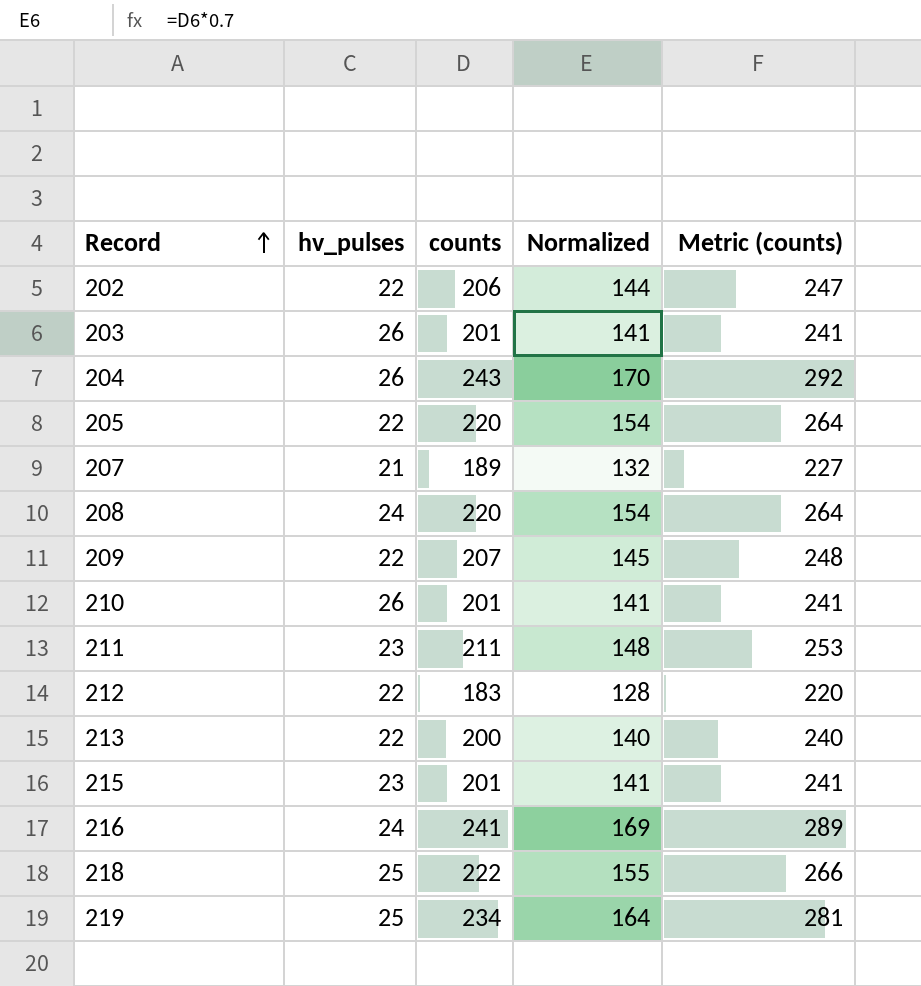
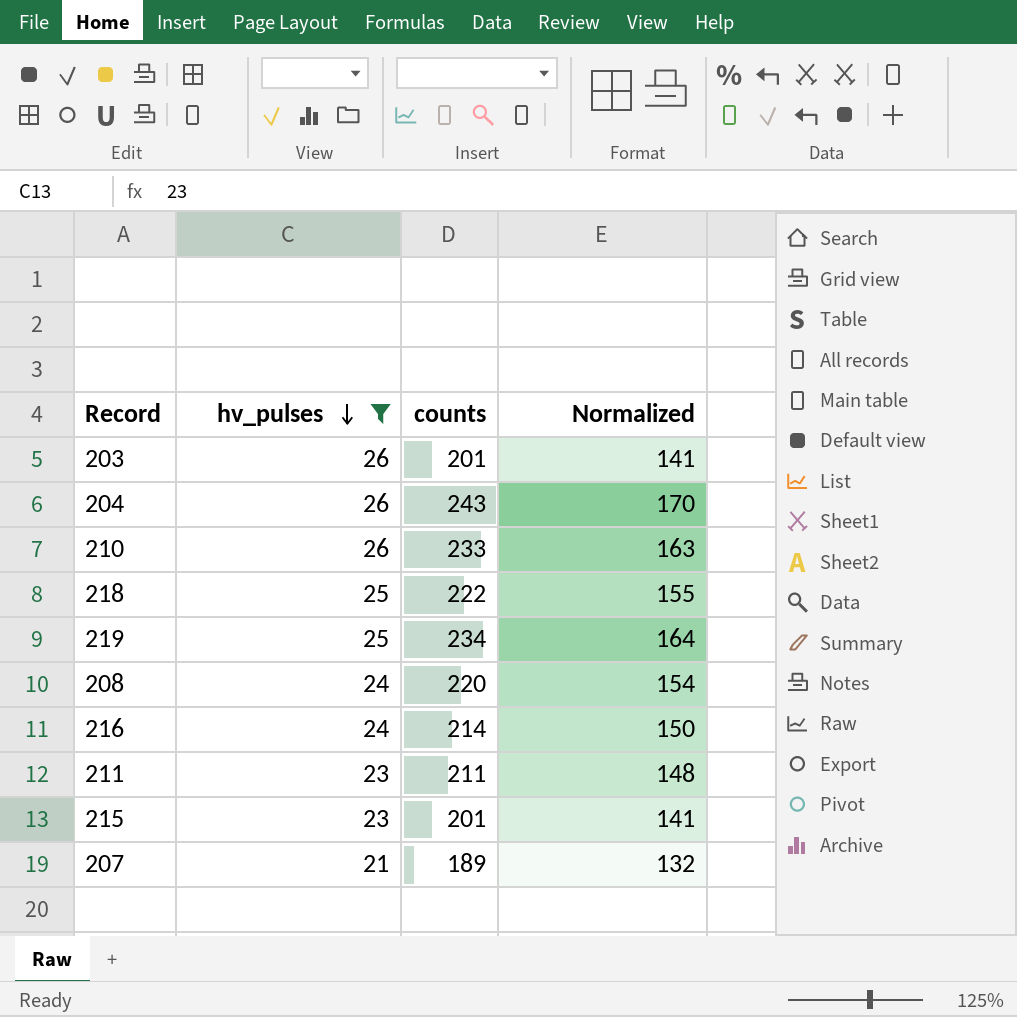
filter: none -> hv_pulses != 22
row order: Record ascending -> hv_pulses descending
column Metric (counts) | formula: [counts] * 1.2 -> none
210 | counts: 201 -> 233
210 | Normalized: 141 -> 163
216 | counts: 241 -> 214
216 | Normalized: 169 -> 150

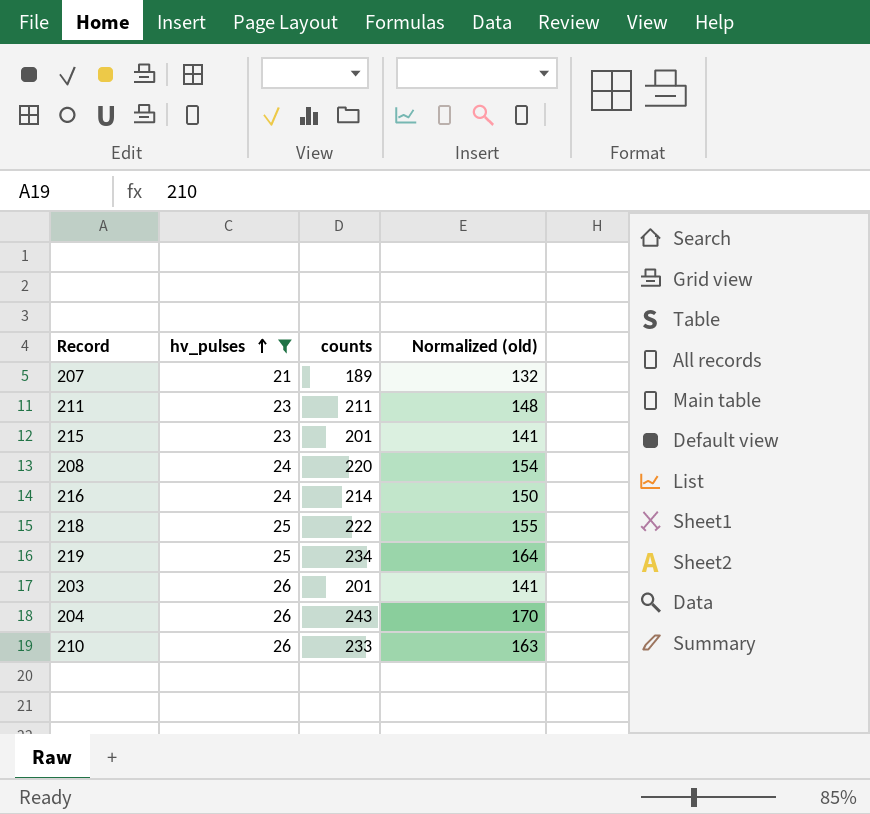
row order: hv_pulses descending -> hv_pulses ascending
column name: Normalized -> Normalized (old)

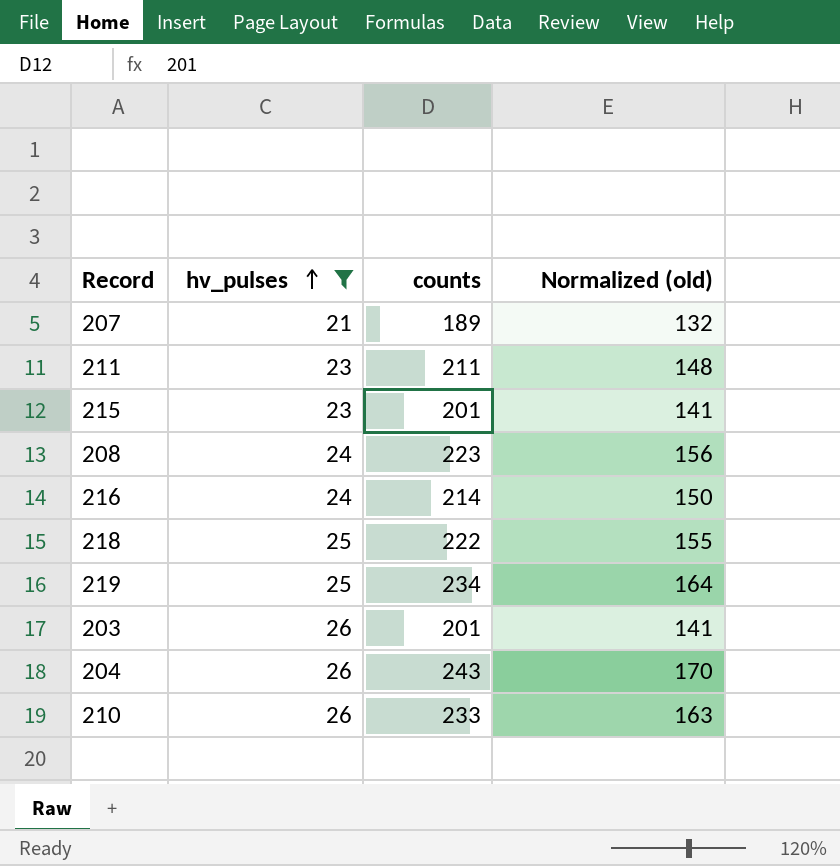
208 | counts: 220 -> 223
208 | Normalized (old): 154 -> 156

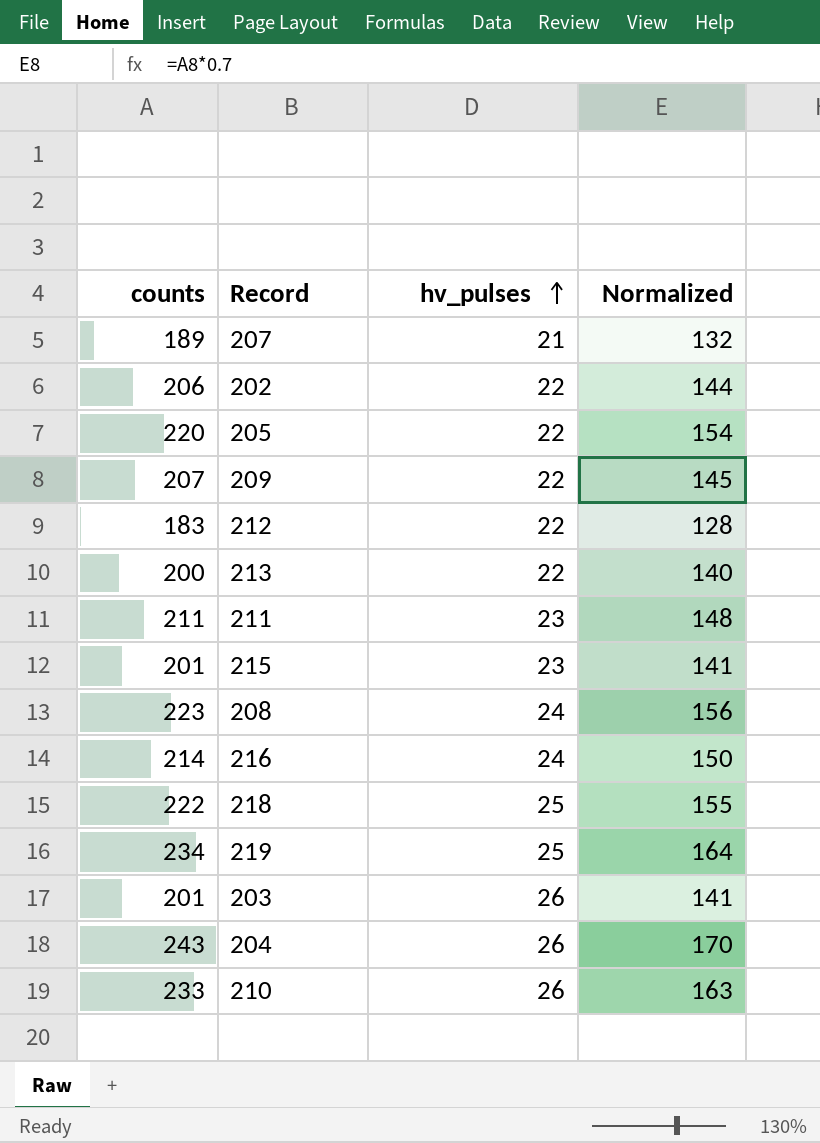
filter: hv_pulses != 22 -> none
column counts | position: 3 -> 1
column name: Normalized (old) -> Normalized

